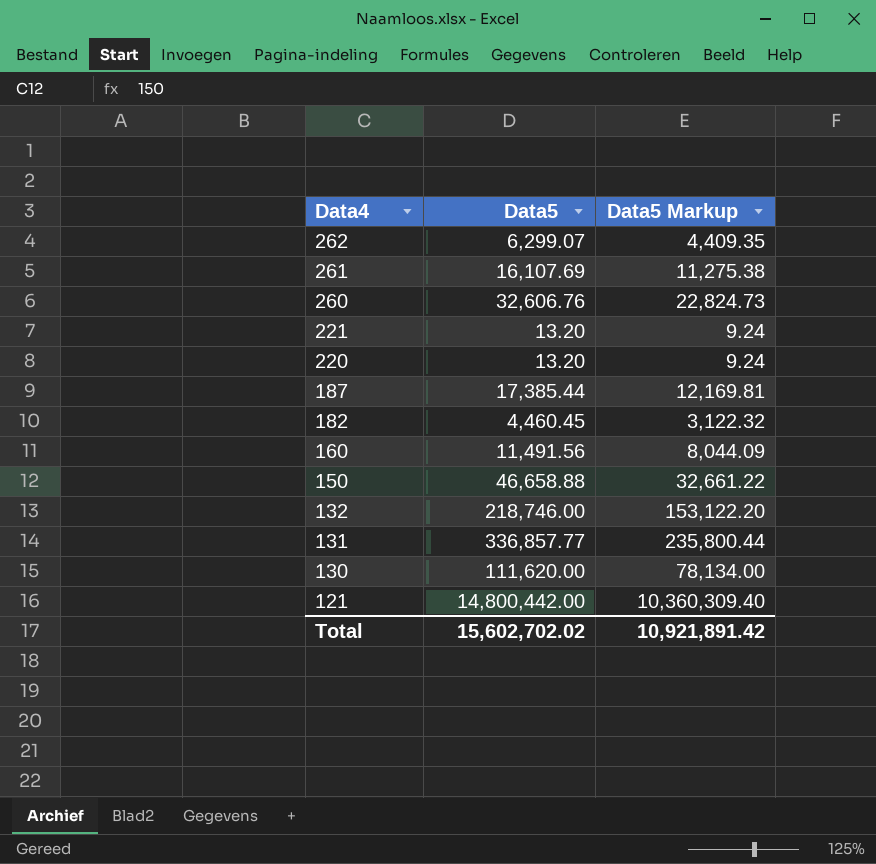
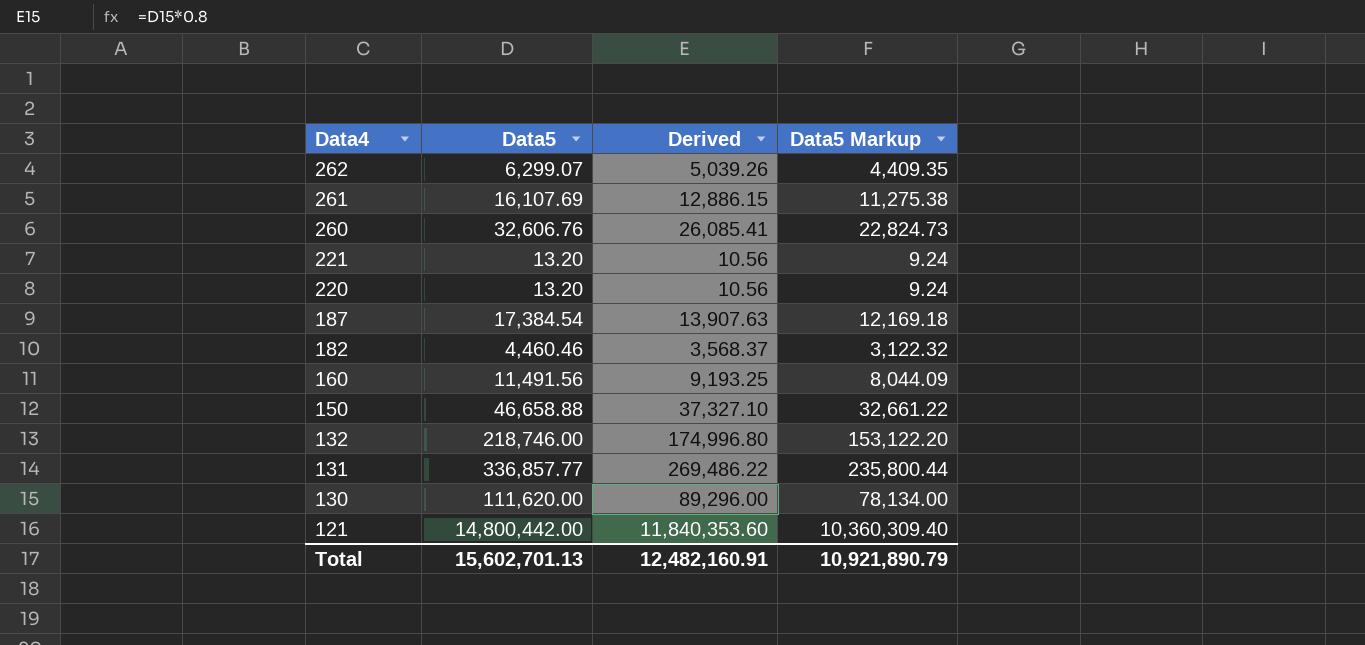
column Derived | formula: none -> [Data5] * 0.8
187 | Data5: 17,385.44 -> 17,384.54
187 | Data5 Markup: 12,169.81 -> 12,169.18
182 | Data5: 4,460.45 -> 4,460.46
Total | Data5: 15,602,702.02 -> 15,602,701.13
Total | Data5 Markup: 10,921,891.42 -> 10,921,890.79

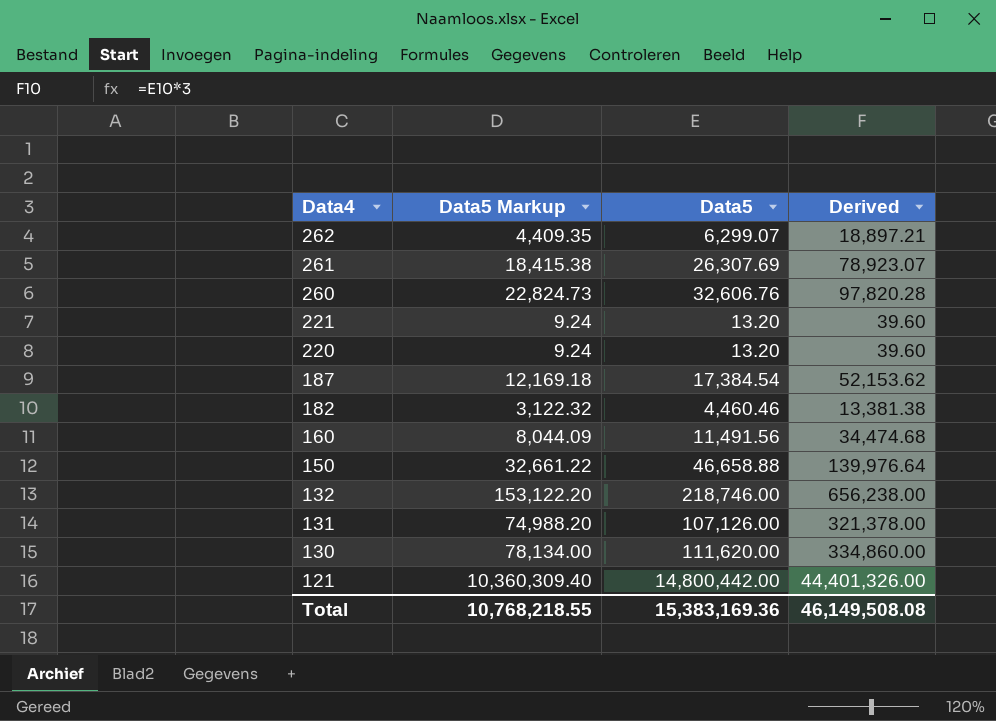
column Data5 Markup | position: 4 -> 2
column Derived | formula: [Data5] * 0.8 -> [Data5] * 3
261 | Data5 Markup: 11,275.38 -> 18,415.38
261 | Data5: 16,107.69 -> 26,307.69
131 | Data5 Markup: 235,800.44 -> 74,988.20
131 | Data5: 336,857.77 -> 107,126.00
Total | Data5 Markup: 10,921,890.79 -> 10,768,218.55
Total | Data5: 15,602,701.13 -> 15,383,169.36
Total | Derived: 12,482,160.91 -> 46,149,508.08

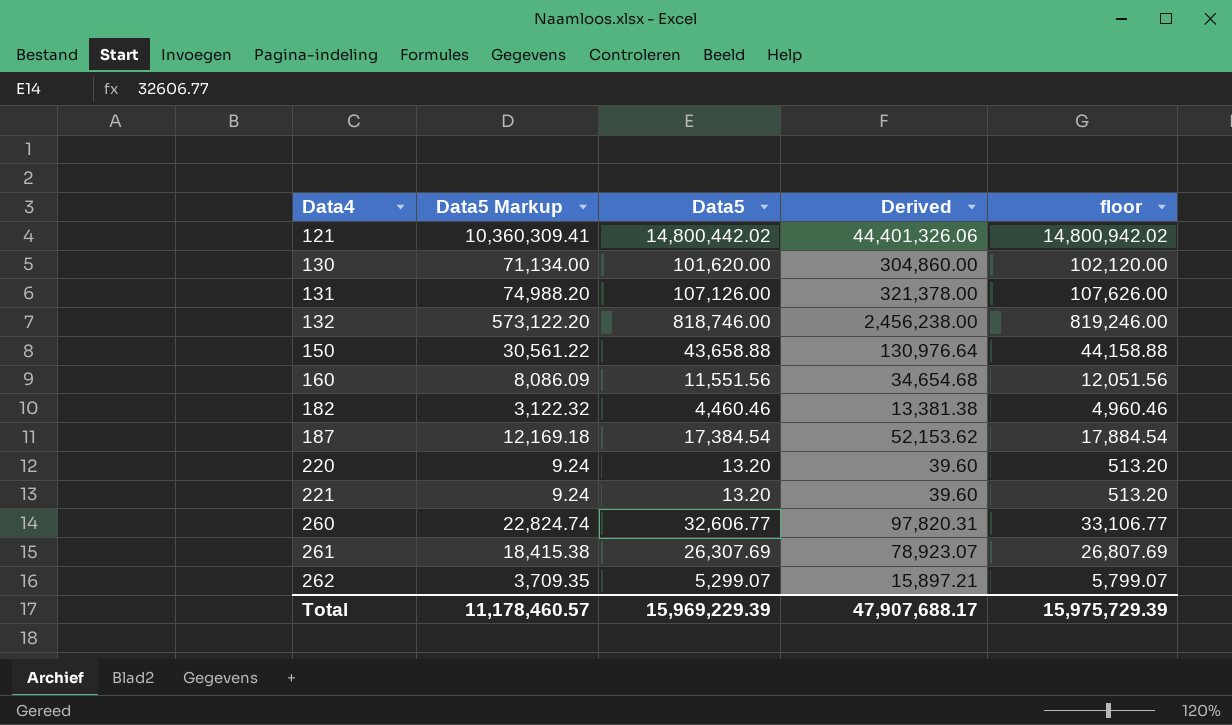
row order: Data4 descending -> Data4 ascending
column floor | formula: none -> [Data5] + 500
121 | Data5 Markup: 10,360,309.40 -> 10,360,309.41
121 | Data5: 14,800,442.00 -> 14,800,442.02
121 | Derived: 44,401,326.00 -> 44,401,326.06
130 | Data5 Markup: 78,134.00 -> 71,134.00
130 | Data5: 111,620.00 -> 101,620.00
130 | Derived: 334,860.00 -> 304,860.00
132 | Data5 Markup: 153,122.20 -> 573,122.20
132 | Data5: 218,746.00 -> 818,746.00
132 | Derived: 656,238.00 -> 2,456,238.00
150 | Data5 Markup: 32,661.22 -> 30,561.22
150 | Data5: 46,658.88 -> 43,658.88
150 | Derived: 139,976.64 -> 130,976.64
160 | Data5 Markup: 8,044.09 -> 8,086.09
160 | Data5: 11,491.56 -> 11,551.56
160 | Derived: 34,474.68 -> 34,654.68
260 | Data5 Markup: 22,824.73 -> 22,824.74
260 | Data5: 32,606.76 -> 32,606.77
260 | Derived: 97,820.28 -> 97,820.31
262 | Data5 Markup: 4,409.35 -> 3,709.35
262 | Data5: 6,299.07 -> 5,299.07
262 | Derived: 18,897.21 -> 15,897.21
Total | Data5 Markup: 10,768,218.55 -> 11,178,460.57
Total | Data5: 15,383,169.36 -> 15,969,229.39
Total | Derived: 46,149,508.08 -> 47,907,688.17

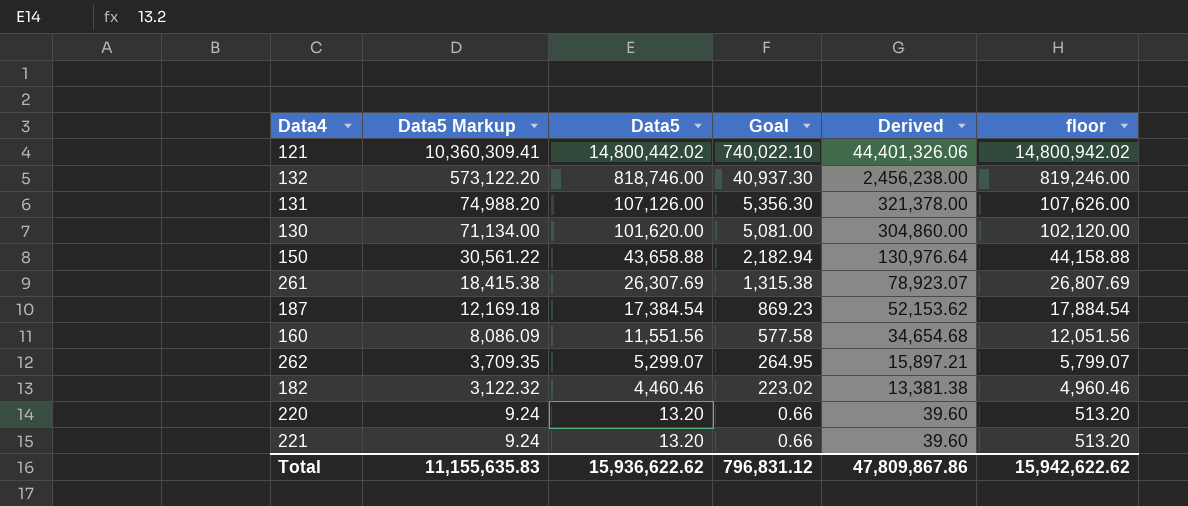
row order: Data4 ascending -> Data5 Markup descending
column Goal | formula: none -> [Data5] * 0.05
row 260: 22,824.74 | 32,606.77 | 97,820.31 | 33,106.77 -> none
Total | Data5 Markup: 11,178,460.57 -> 11,155,635.83
Total | Data5: 15,969,229.39 -> 15,936,622.62
Total | Derived: 47,907,688.17 -> 47,809,867.86
Total | floor: 15,975,729.39 -> 15,942,622.62

